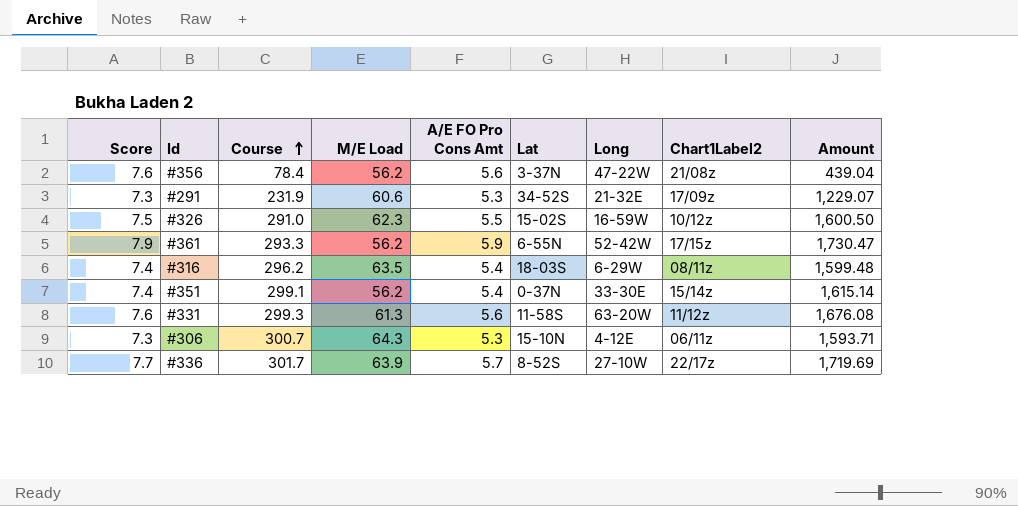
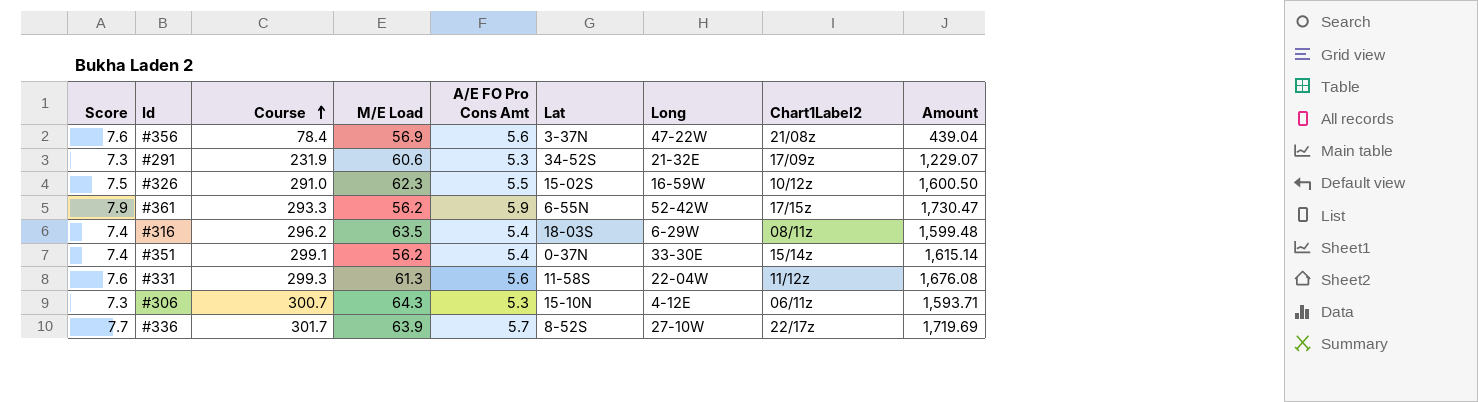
#356 | M/E Load: 56.2 -> 56.9
#331 | Long: 63-20W -> 22-04W

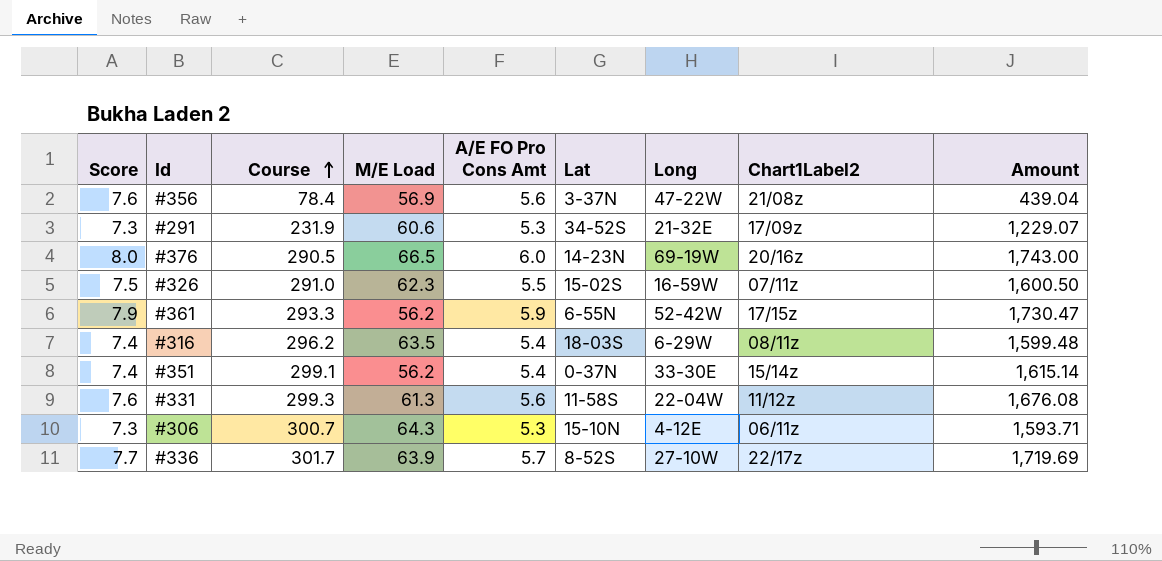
row #376: none -> 8.0 | 290.5 | 66.5 | 6.0 | 14-23N | 69-19W | 20/16z | 1,743.00
#326 | Chart1Label2: 10/12z -> 07/11z

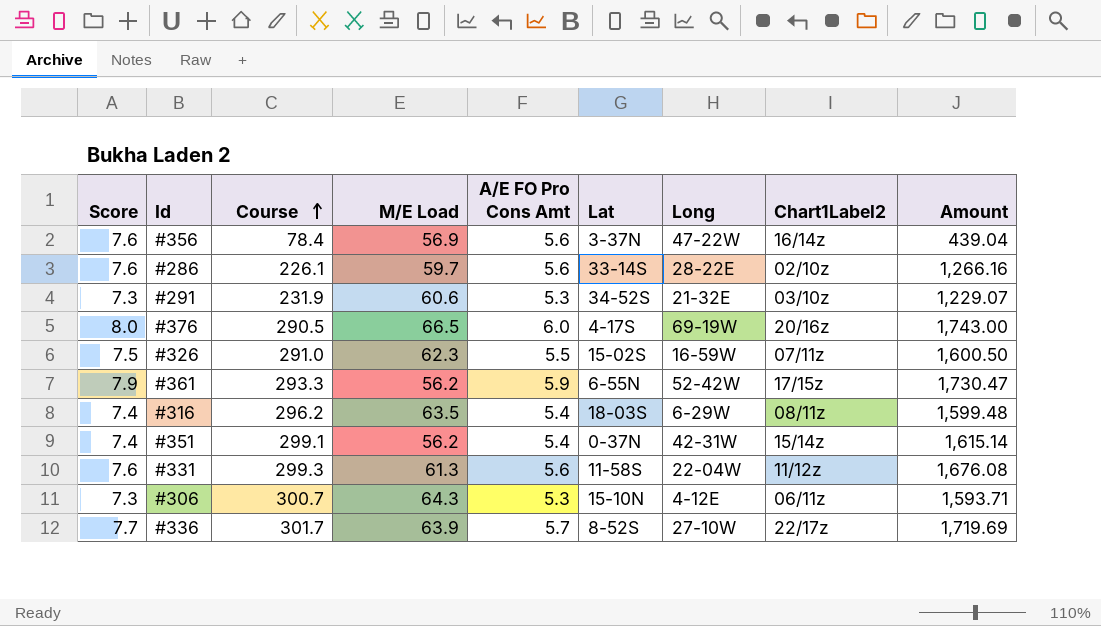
#356 | Chart1Label2: 21/08z -> 16/14z
row #286: none -> 7.6 | 226.1 | 59.7 | 5.6 | 33-14S | 28-22E | 02/10z | 1,266.16
#291 | Chart1Label2: 17/09z -> 03/10z
#376 | Lat: 14-23N -> 4-17S
#351 | Long: 33-30E -> 42-31W

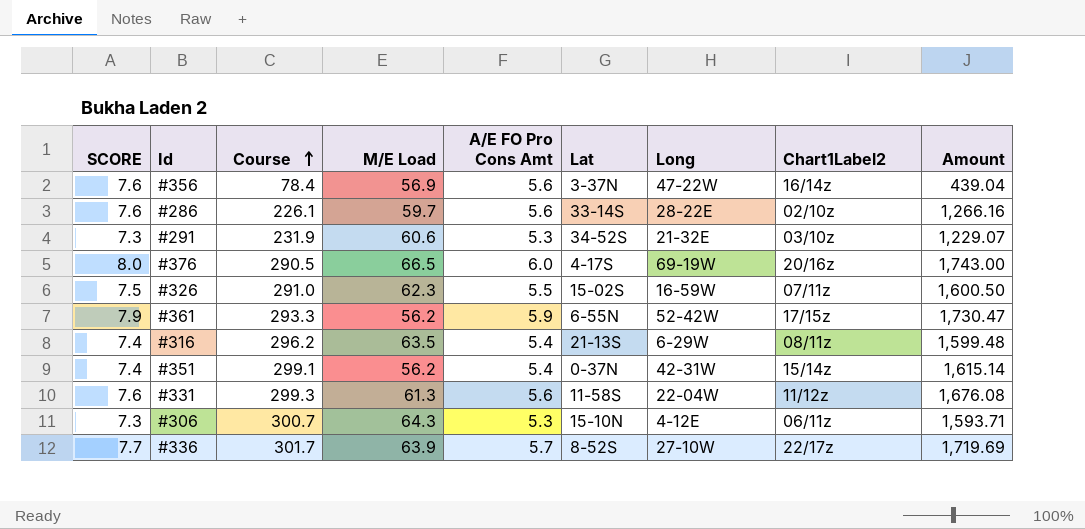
column name: Score -> SCORE
#316 | Lat: 18-03S -> 21-13S

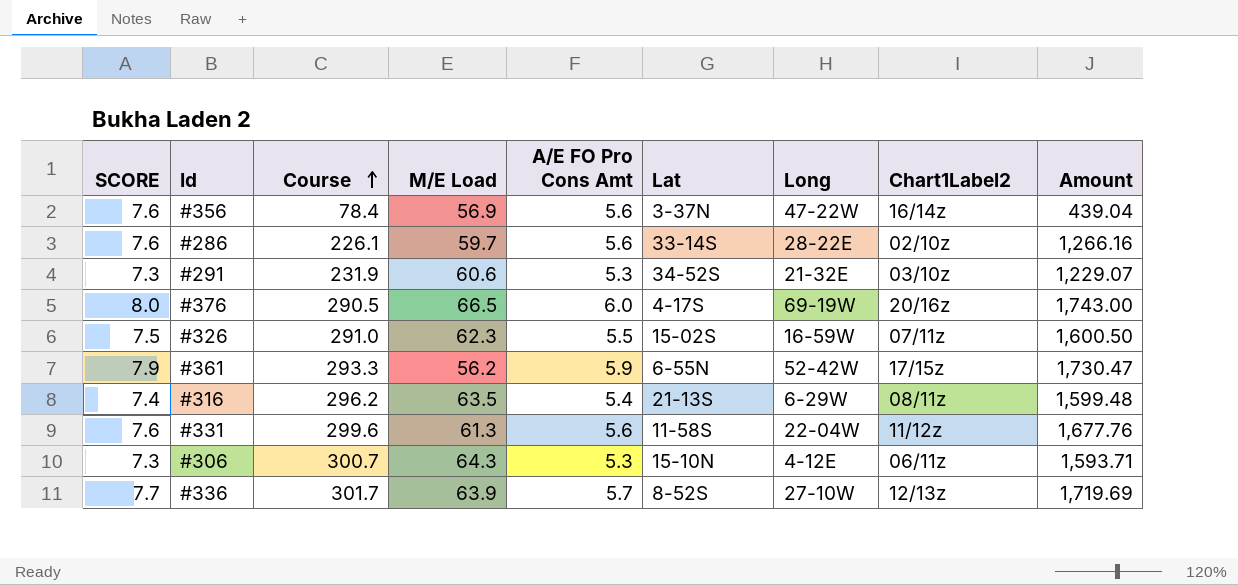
row #351: 7.4 | 299.1 | 56.2 | 5.4 | 0-37N | 42-31W | 15/14z | 1,615.14 -> none
#331 | Course: 299.3 -> 299.6
#331 | Amount: 1,676.08 -> 1,677.76
#336 | Chart1Label2: 22/17z -> 12/13z

